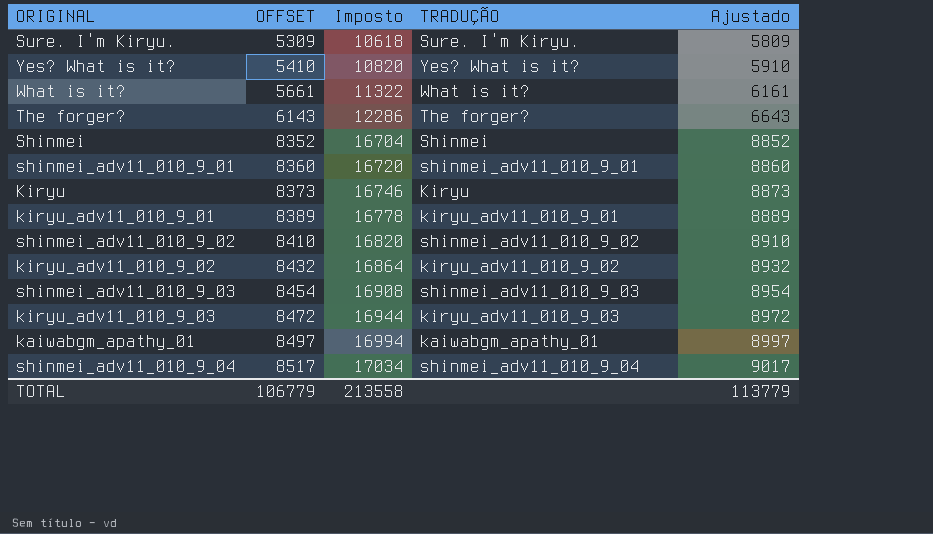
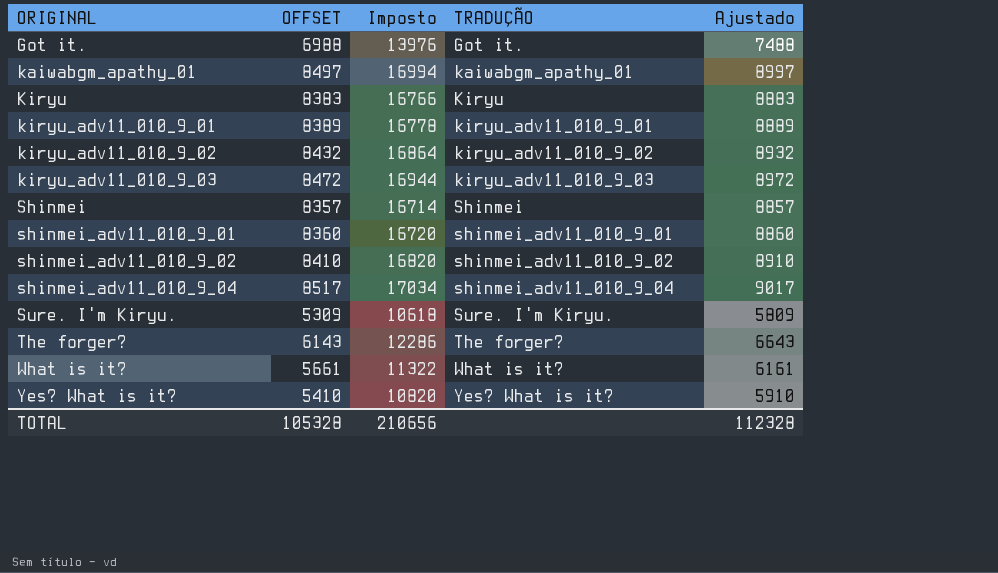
row order: OFFSET ascending -> ORIGINAL ascending
row shinmei_adv11_010_9_03: 8454 | 16908 | shinmei_adv11_010_9_03 | 8954 -> none
row Got it.: none -> 6988 | 13976 | Got it. | 7488
Kiryu | OFFSET: 8373 -> 8383
Kiryu | Imposto: 16746 -> 16766
Kiryu | Ajustado: 8873 -> 8883
Shinmei | OFFSET: 8352 -> 8357
Shinmei | Imposto: 16704 -> 16714
Shinmei | Ajustado: 8852 -> 8857
TOTAL | OFFSET: 106779 -> 105328
TOTAL | Imposto: 213558 -> 210656
TOTAL | Ajustado: 113779 -> 112328

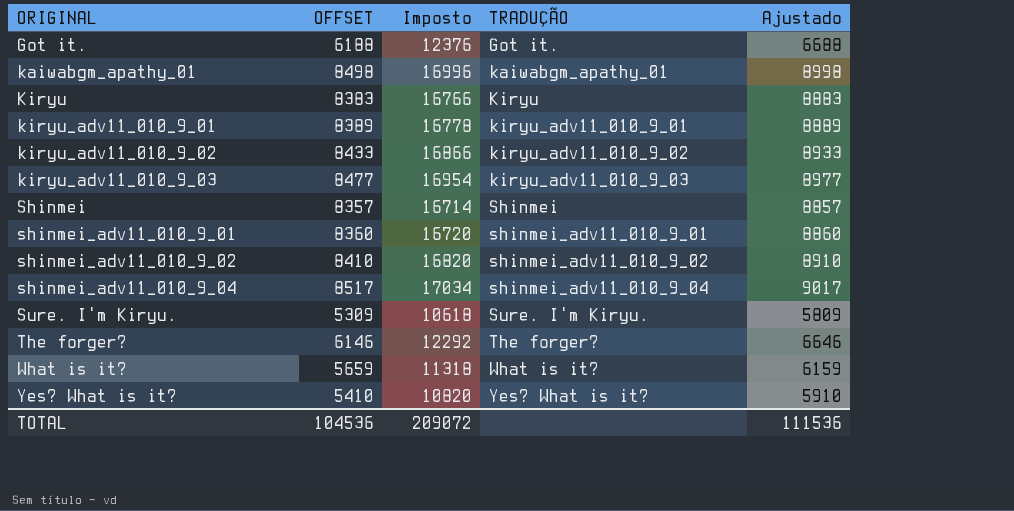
Got it. | OFFSET: 6988 -> 6188
Got it. | Imposto: 13976 -> 12376
Got it. | Ajustado: 7488 -> 6688
kaiwabgm_apathy_01 | OFFSET: 8497 -> 8498
kaiwabgm_apathy_01 | Imposto: 16994 -> 16996
kaiwabgm_apathy_01 | Ajustado: 8997 -> 8998
kiryu_adv11_010_9_02 | OFFSET: 8432 -> 8433
kiryu_adv11_010_9_02 | Imposto: 16864 -> 16866
kiryu_adv11_010_9_02 | Ajustado: 8932 -> 8933
kiryu_adv11_010_9_03 | OFFSET: 8472 -> 8477
kiryu_adv11_010_9_03 | Imposto: 16944 -> 16954
kiryu_adv11_010_9_03 | Ajustado: 8972 -> 8977
The forger? | OFFSET: 6143 -> 6146
The forger? | Imposto: 12286 -> 12292
The forger? | Ajustado: 6643 -> 6646
What is it? | OFFSET: 5661 -> 5659
What is it? | Imposto: 11322 -> 11318
What is it? | Ajustado: 6161 -> 6159
TOTAL | OFFSET: 105328 -> 104536
TOTAL | Imposto: 210656 -> 209072
TOTAL | Ajustado: 112328 -> 111536

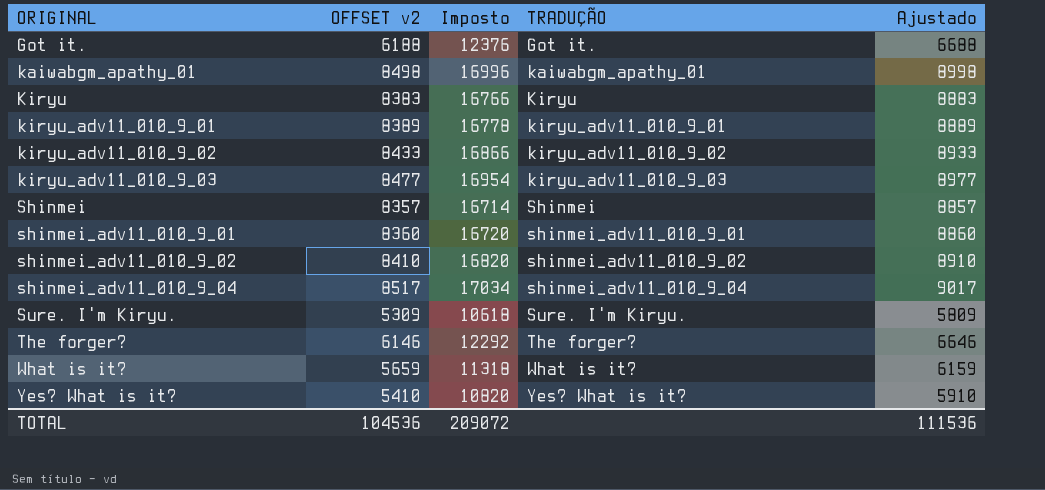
column name: OFFSET -> OFFSET v2

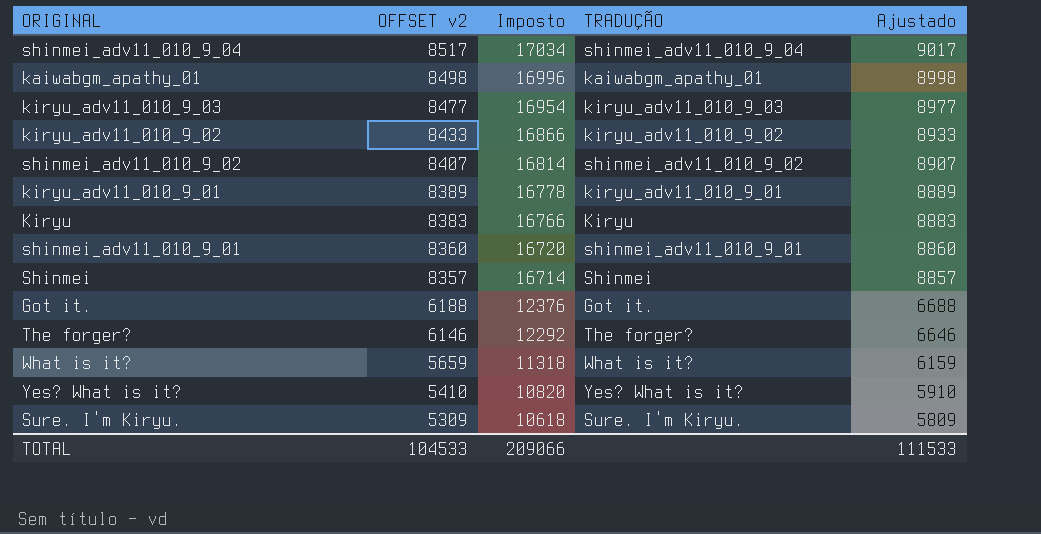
row order: ORIGINAL ascending -> OFFSET v2 descending
shinmei_adv11_010_9_02 | OFFSET v2: 8410 -> 8407
shinmei_adv11_010_9_02 | Imposto: 16820 -> 16814
shinmei_adv11_010_9_02 | Ajustado: 8910 -> 8907
TOTAL | OFFSET v2: 104536 -> 104533
TOTAL | Imposto: 209072 -> 209066
TOTAL | Ajustado: 111536 -> 111533

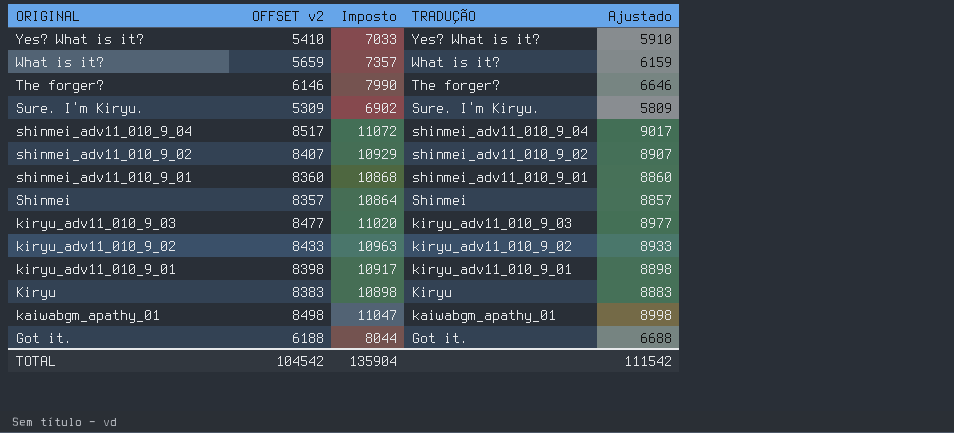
row order: OFFSET v2 descending -> ORIGINAL descending
column Imposto | formula: [OFFSET v2] * 2 -> [OFFSET v2] * 1,3
kiryu_adv11_010_9_01 | OFFSET v2: 8389 -> 8398
kiryu_adv11_010_9_01 | Ajustado: 8889 -> 8898
TOTAL | OFFSET v2: 104533 -> 104542
TOTAL | Imposto: 209066 -> 135904
TOTAL | Ajustado: 111533 -> 111542

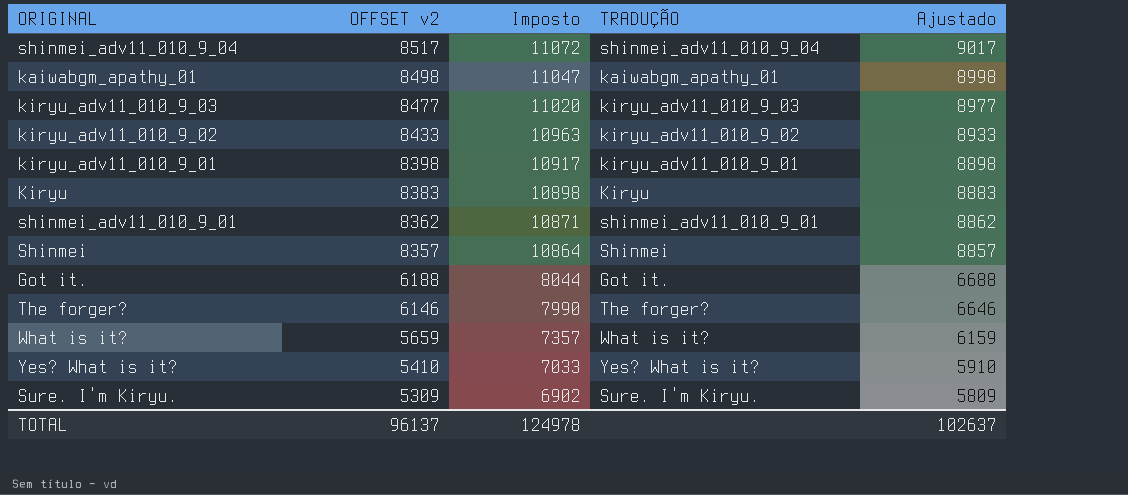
row order: ORIGINAL descending -> OFFSET v2 descending
row shinmei_adv11_010_9_02: 8407 | 10929 | shinmei_adv11_010_9_02 | 8907 -> none
shinmei_adv11_010_9_01 | OFFSET v2: 8360 -> 8362
shinmei_adv11_010_9_01 | Imposto: 10868 -> 10871
shinmei_adv11_010_9_01 | Ajustado: 8860 -> 8862
TOTAL | OFFSET v2: 104542 -> 96137
TOTAL | Imposto: 135904 -> 124978
TOTAL | Ajustado: 111542 -> 102637

